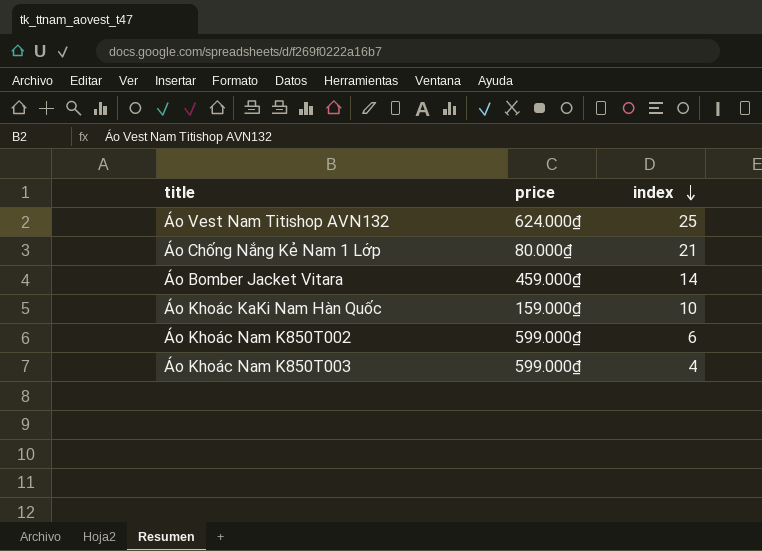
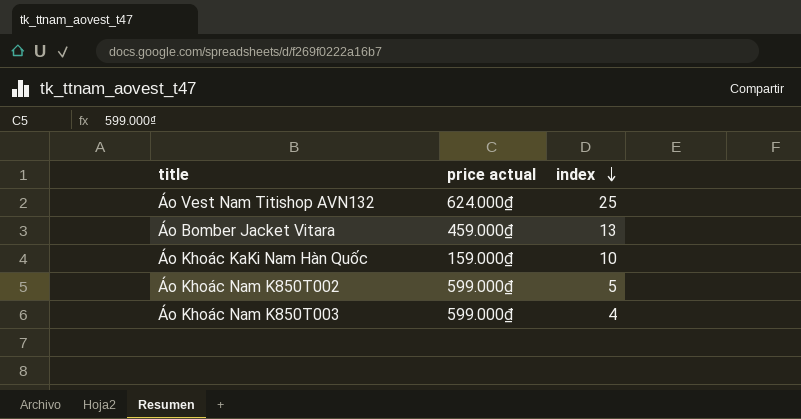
column name: price -> price actual
row Áo Chống Nắng Kẻ Nam 1 Lớp: 80.000₫ | 21 -> none
Áo Bomber Jacket Vitara | index: 14 -> 13
Áo Khoác Nam K850T002 | index: 6 -> 5

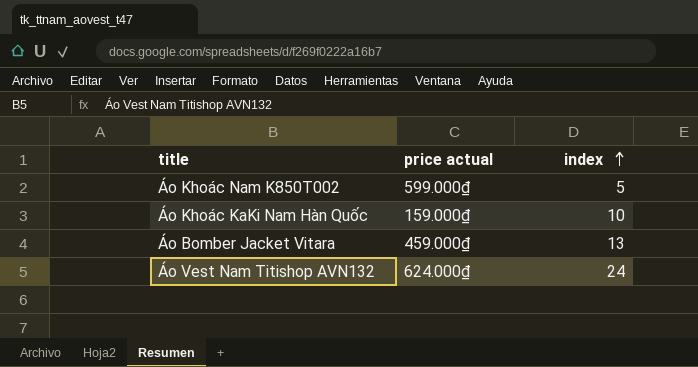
row order: index descending -> index ascending
row Áo Khoác Nam K850T003: 599.000₫ | 4 -> none
Áo Vest Nam Titishop AVN132 | index: 25 -> 24

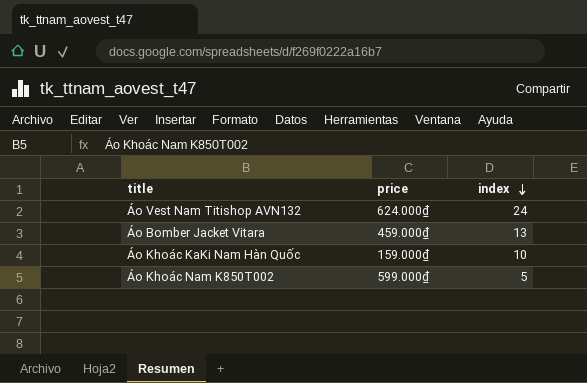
row order: index ascending -> index descending
column name: price actual -> price

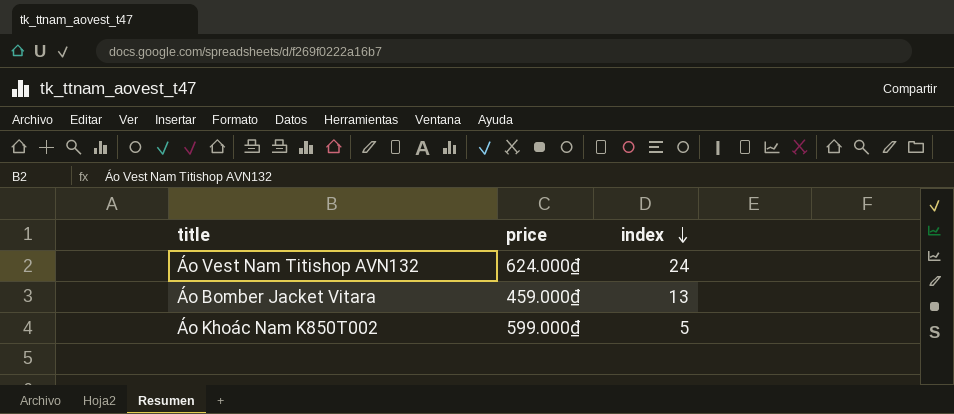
row Áo Khoác KaKi Nam Hàn Quốc: 159.000₫ | 10 -> none

